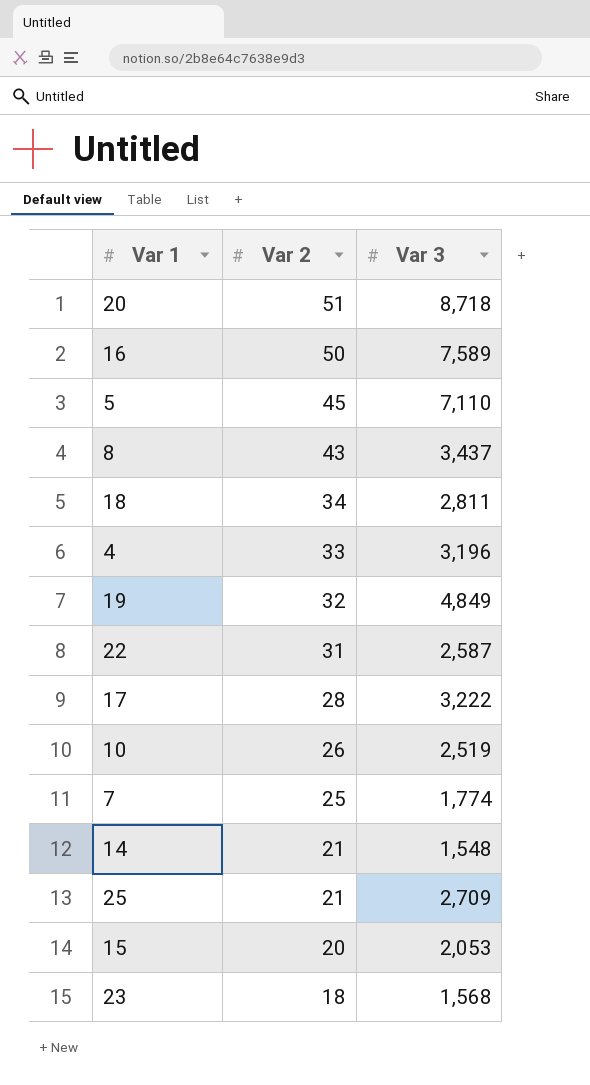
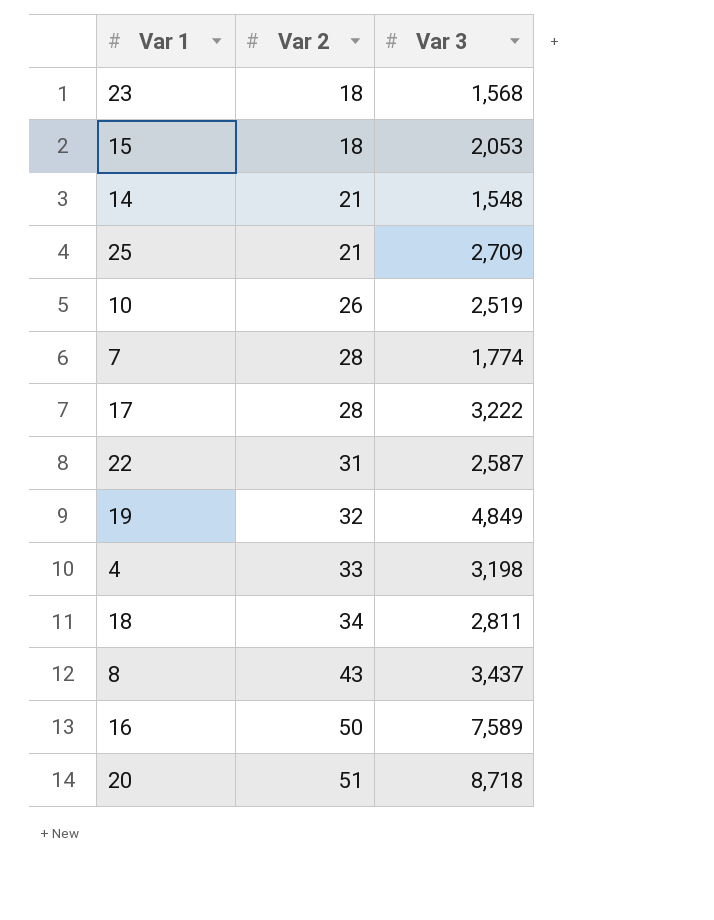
row order: Var 2 descending -> Var 2 ascending
row 5: 45 | 7,110 -> none
15 | Var 2: 20 -> 18
7 | Var 2: 25 -> 28
4 | Var 3: 3,196 -> 3,198

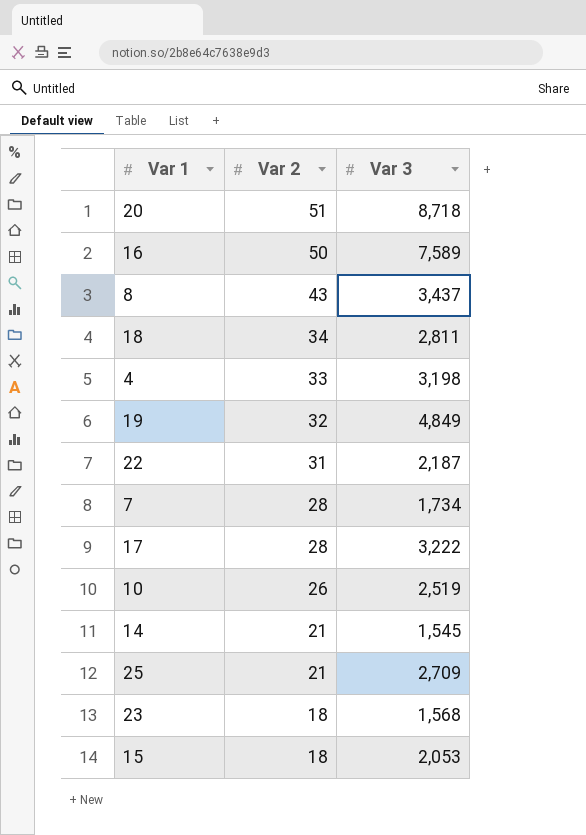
row order: Var 2 ascending -> Var 2 descending
22 | Var 3: 2,587 -> 2,187
7 | Var 3: 1,774 -> 1,734
14 | Var 3: 1,548 -> 1,545

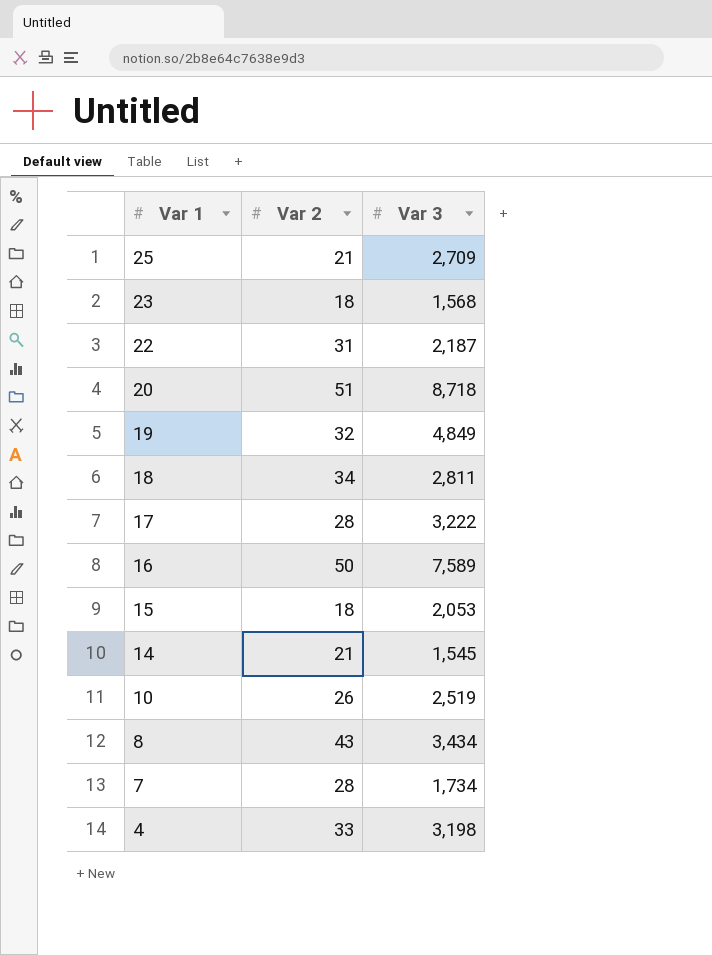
row order: Var 2 descending -> Var 1 descending
8 | Var 3: 3,437 -> 3,434

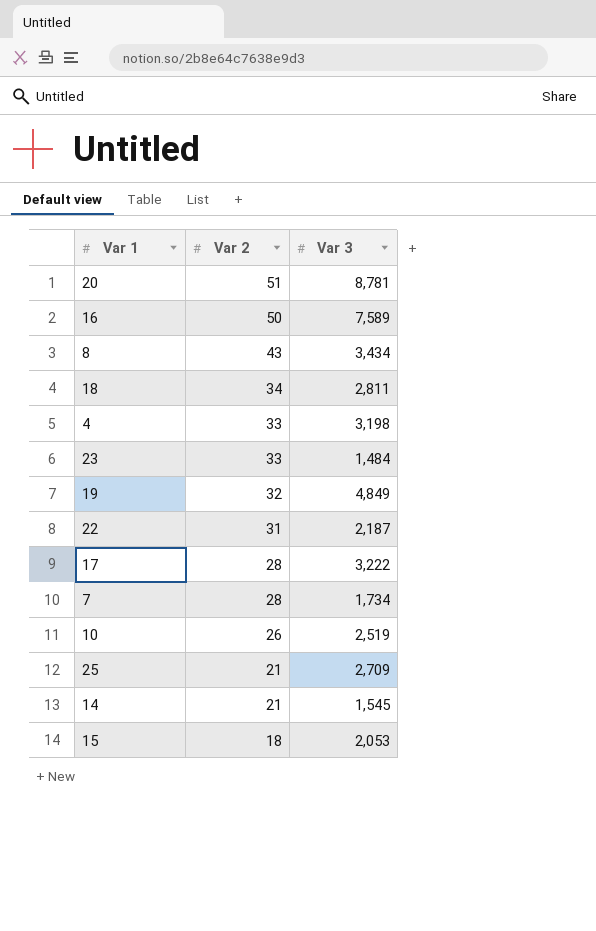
row order: Var 1 descending -> Var 2 descending
20 | Var 3: 8,718 -> 8,781
23 | Var 2: 18 -> 33
23 | Var 3: 1,568 -> 1,484

